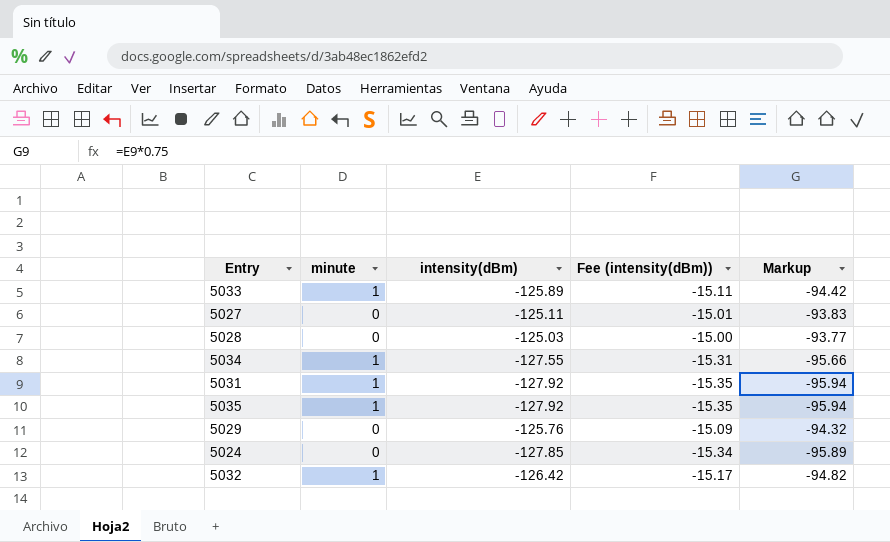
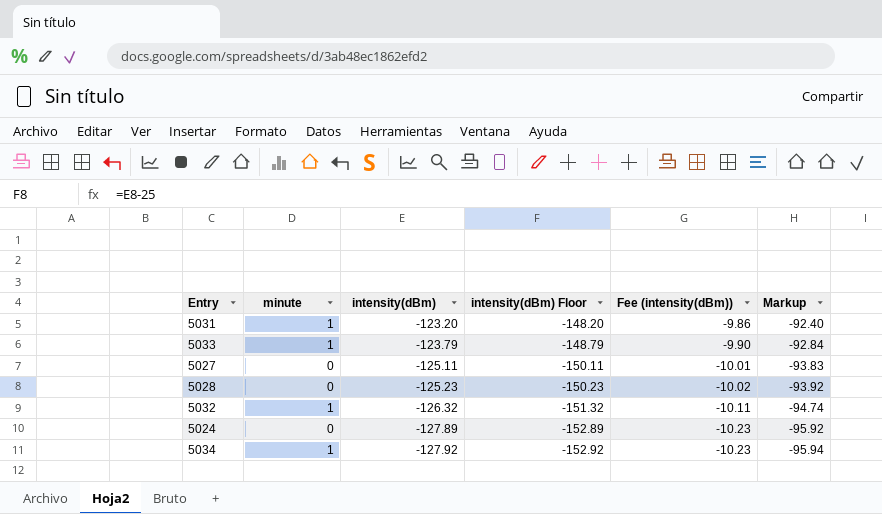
row order: none -> intensity(dBm) descending
column intensity(dBm) Floor | formula: none -> [intensity(dBm)] - 25
column Fee (intensity(dBm)) | formula: [intensity(dBm)] * 0.12 -> [intensity(dBm)] * 0.08
row 5035: 1 | -127.92 | -15.35 | -95.94 -> none
row 5029: 0 | -125.76 | -15.09 | -94.32 -> none
5031 | intensity(dBm): -127.92 -> -123.20
5031 | Markup: -95.94 -> -92.40
5033 | intensity(dBm): -125.89 -> -123.79
5033 | Markup: -94.42 -> -92.84
5028 | intensity(dBm): -125.03 -> -125.23
5028 | Markup: -93.77 -> -93.92
5032 | intensity(dBm): -126.42 -> -126.32
5032 | Markup: -94.82 -> -94.74
5024 | intensity(dBm): -127.85 -> -127.89
5024 | Markup: -95.89 -> -95.92
5034 | intensity(dBm): -127.55 -> -127.92
5034 | Markup: -95.66 -> -95.94

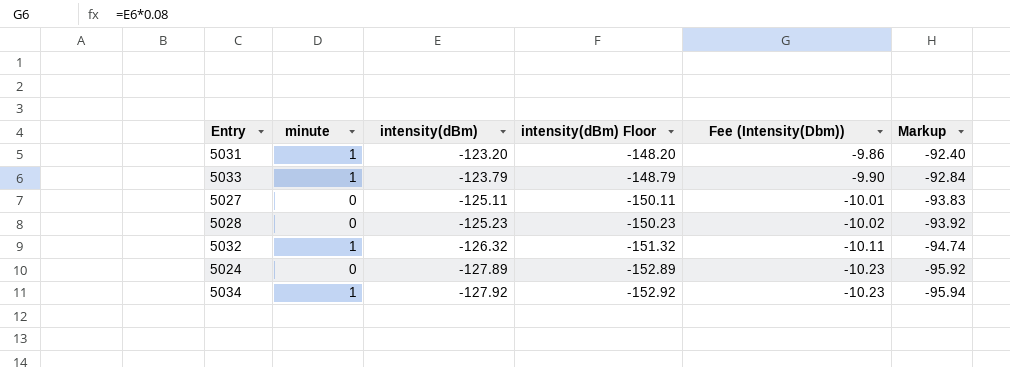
column name: Fee (intensity(dBm)) -> Fee (Intensity(Dbm))

